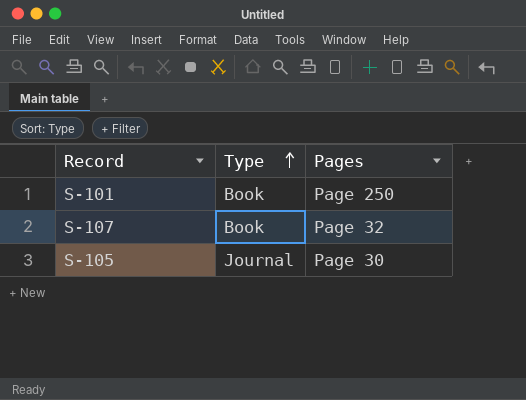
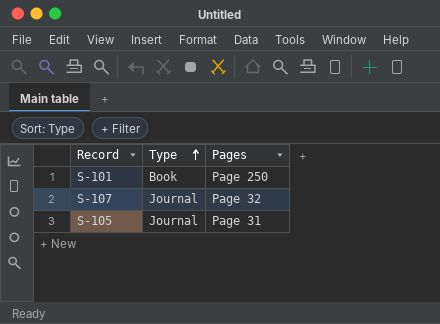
S-107 | Type: Book -> Journal
S-105 | Pages: Page 30 -> Page 31

